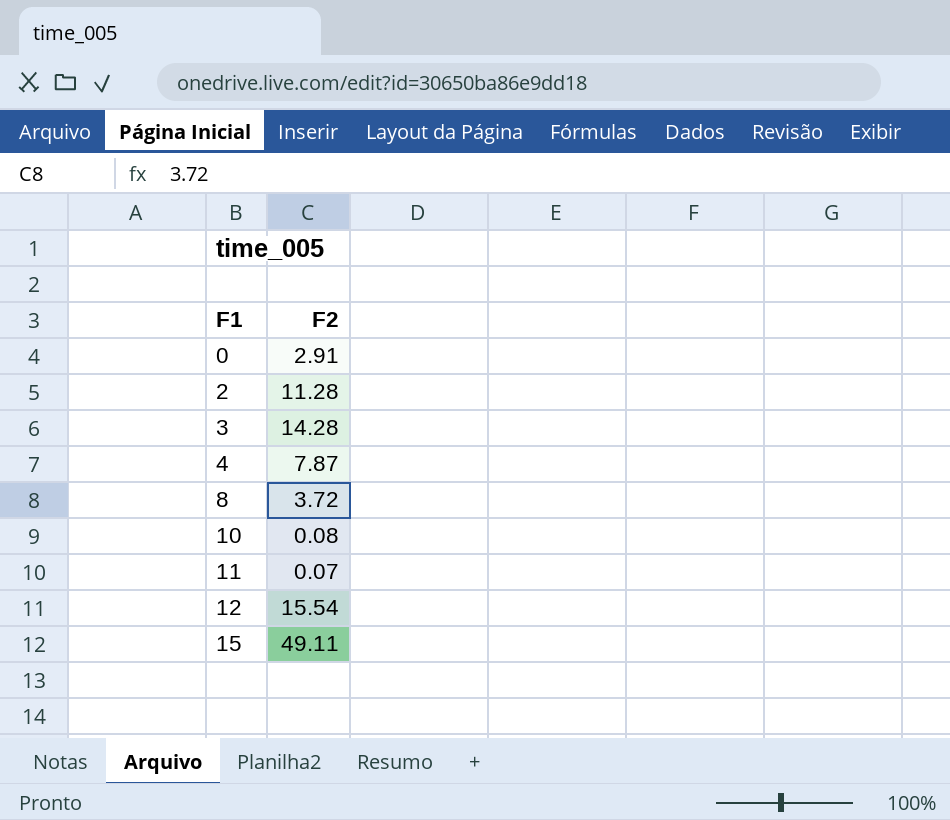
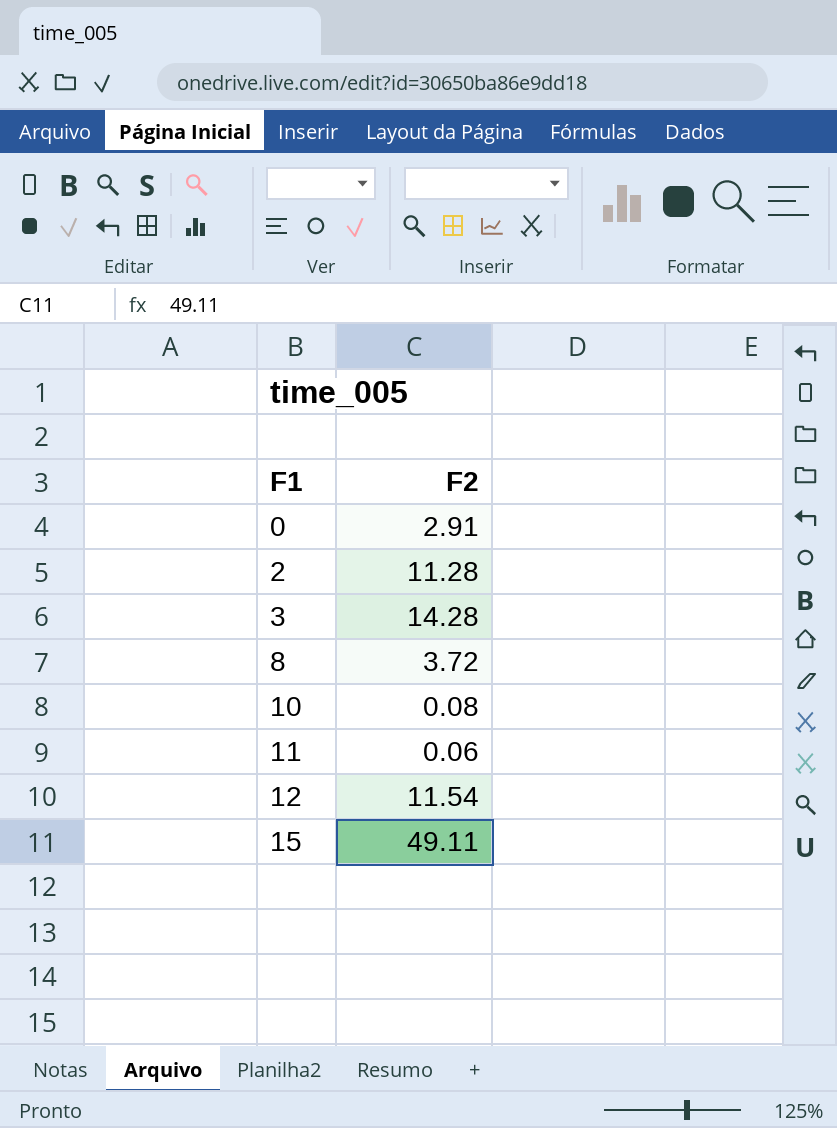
row 4: 7.87 -> none
11 | F2: 0.07 -> 0.06
12 | F2: 15.54 -> 11.54

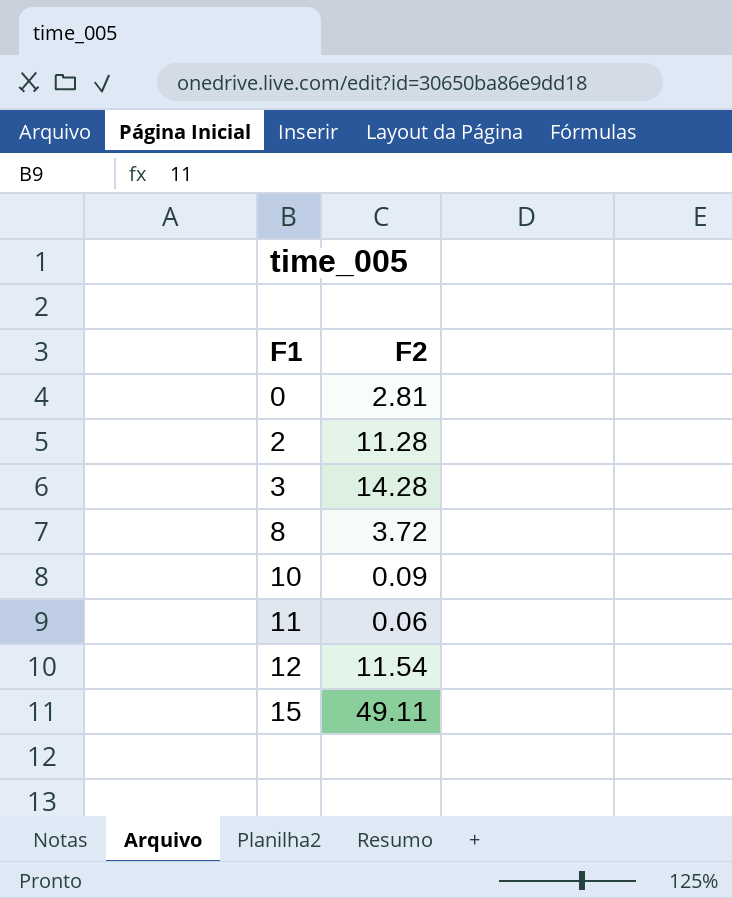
0 | F2: 2.91 -> 2.81
10 | F2: 0.08 -> 0.09

